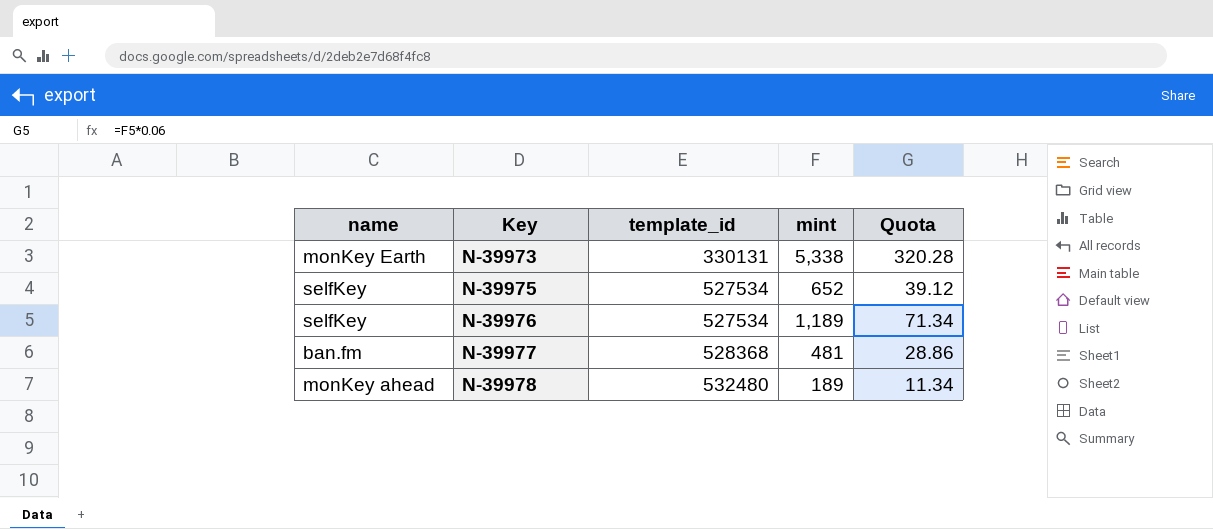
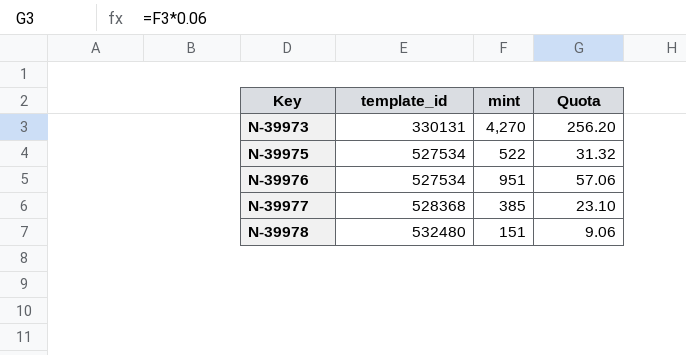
column name | position: 1 -> none
N-39973 | mint: 5,338 -> 4,270
N-39973 | Quota: 320.28 -> 256.20
N-39975 | mint: 652 -> 522
N-39975 | Quota: 39.12 -> 31.32
N-39976 | mint: 1,189 -> 951
N-39976 | Quota: 71.34 -> 57.06
N-39977 | mint: 481 -> 385
N-39977 | Quota: 28.86 -> 23.10
N-39978 | mint: 189 -> 151
N-39978 | Quota: 11.34 -> 9.06

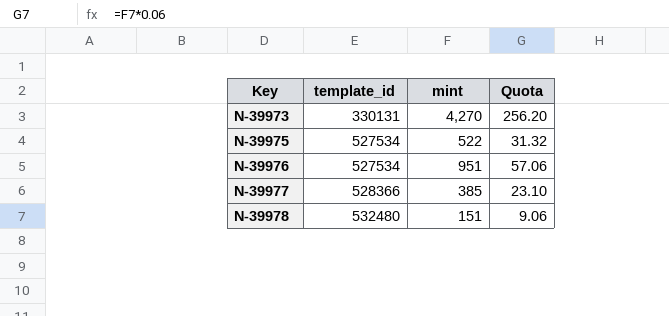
N-39977 | template_id: 528368 -> 528366

